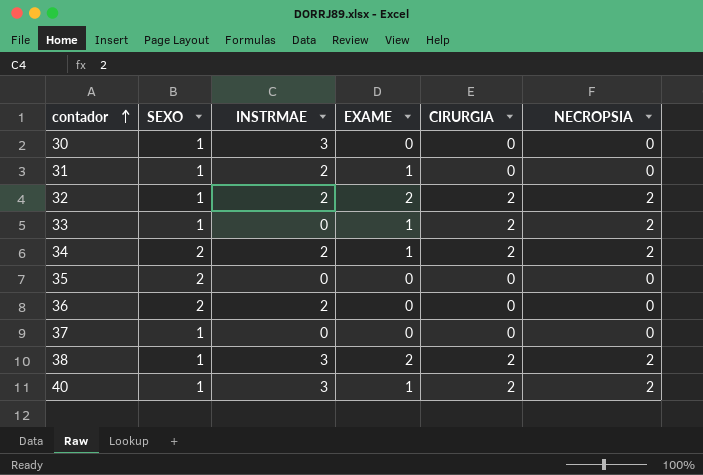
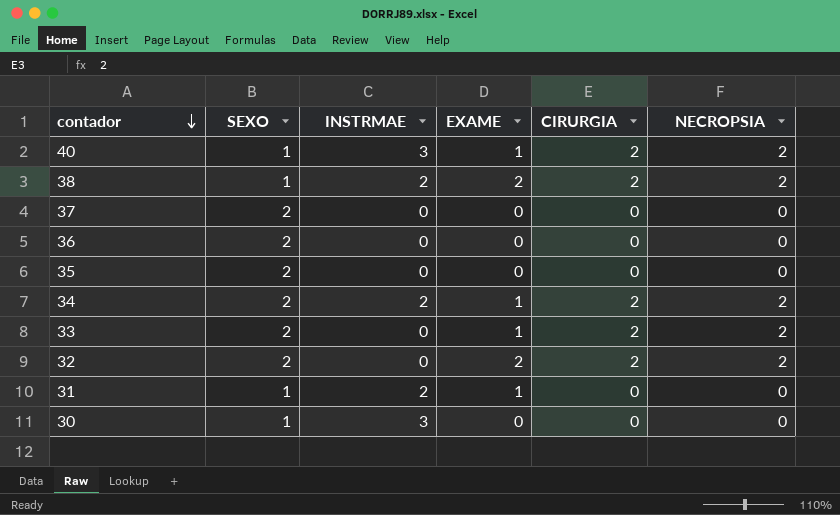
row order: contador ascending -> contador descending
38 | INSTRMAE: 3 -> 2
37 | SEXO: 1 -> 2
36 | INSTRMAE: 2 -> 0
33 | SEXO: 1 -> 2
32 | SEXO: 1 -> 2
32 | INSTRMAE: 2 -> 0

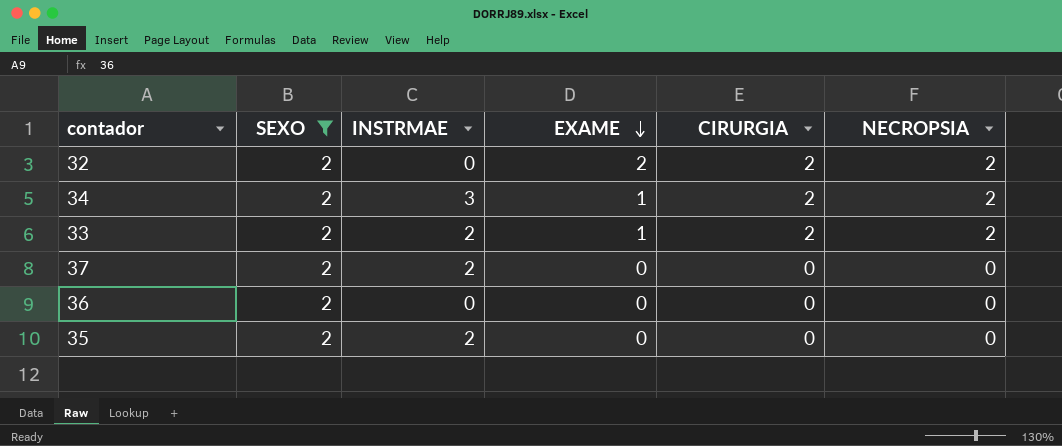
filter: none -> SEXO = 2
row order: contador descending -> EXAME descending
34 | INSTRMAE: 2 -> 3
33 | INSTRMAE: 0 -> 2
37 | INSTRMAE: 0 -> 2
35 | INSTRMAE: 0 -> 2

